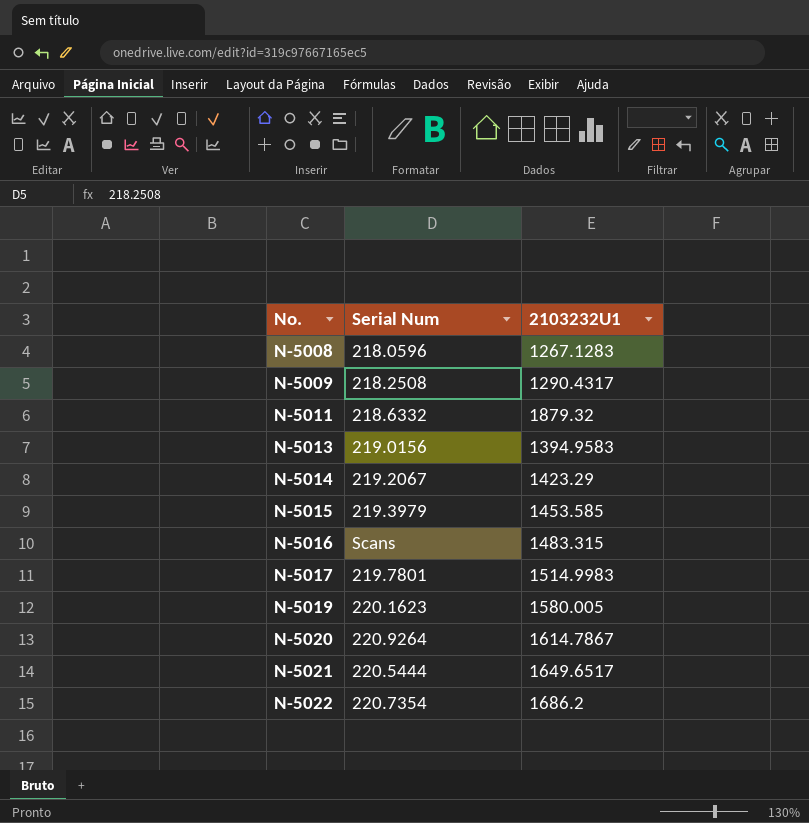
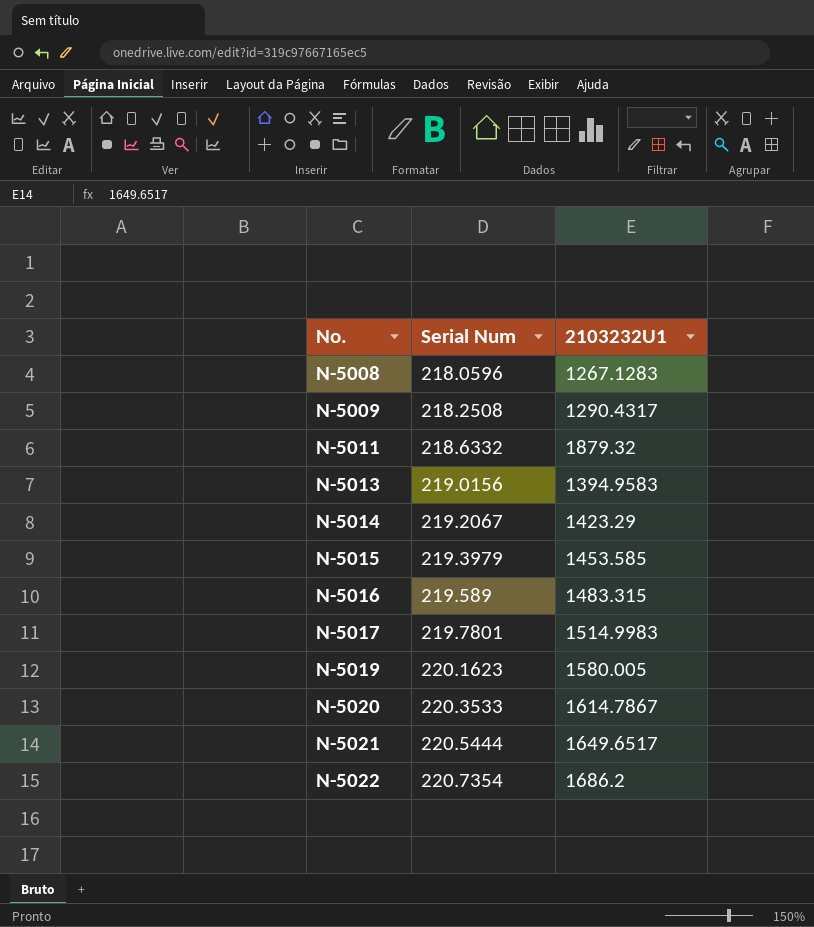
N-5016 | Serial Num: Scans -> 219.589
N-5020 | Serial Num: 220.9264 -> 220.3533

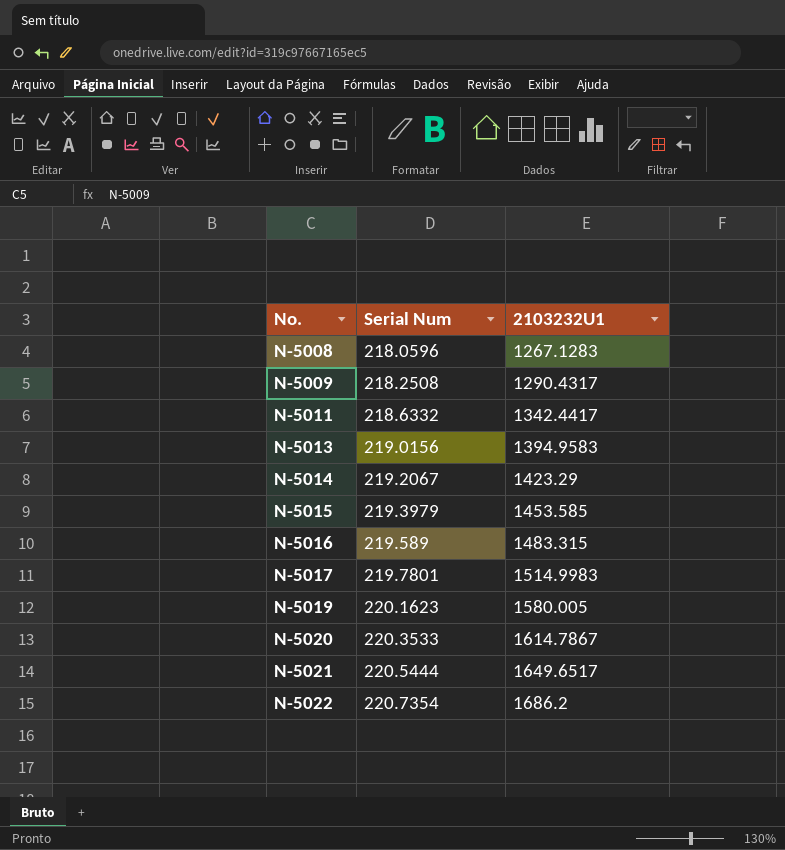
N-5011 | 2103232U1: 1879.32 -> 1342.4417

